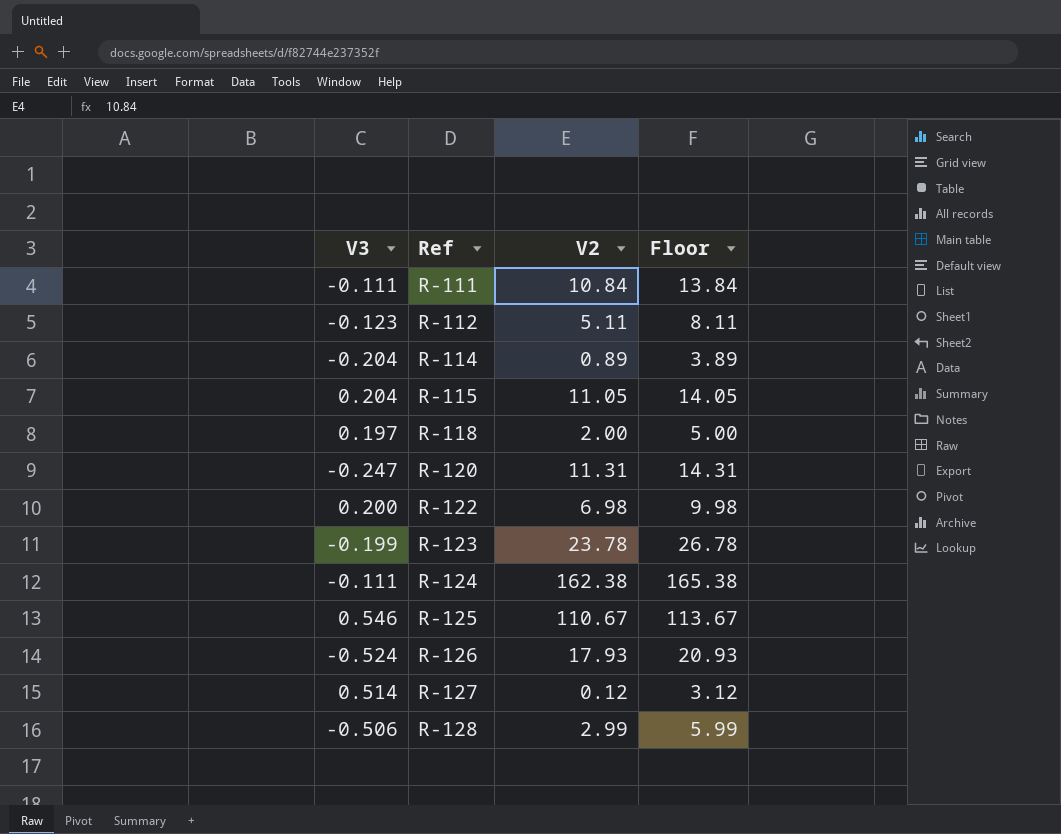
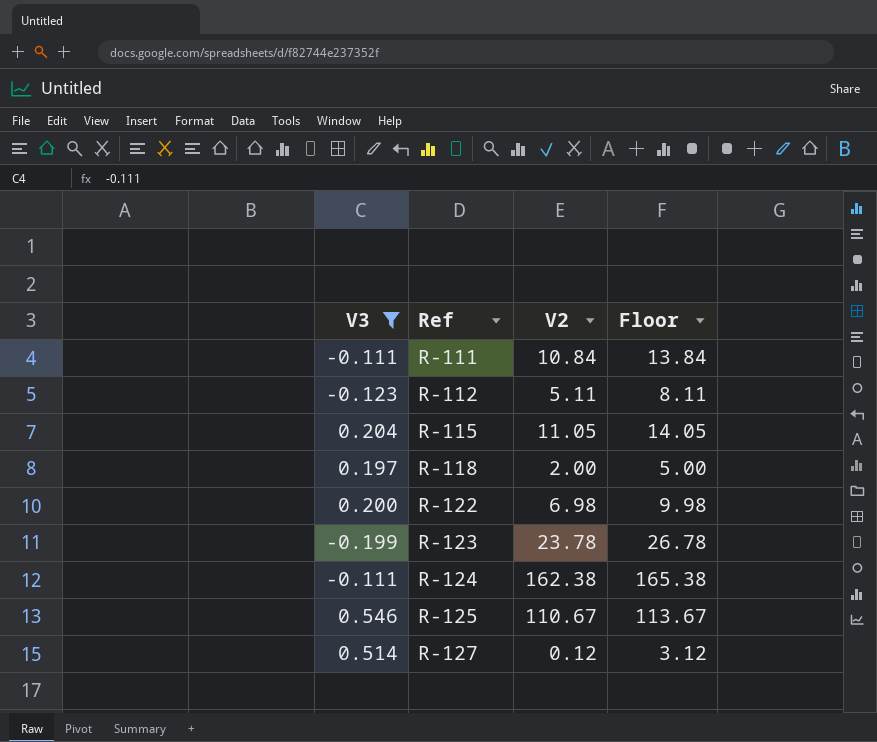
filter: none -> V3 >= -0.199

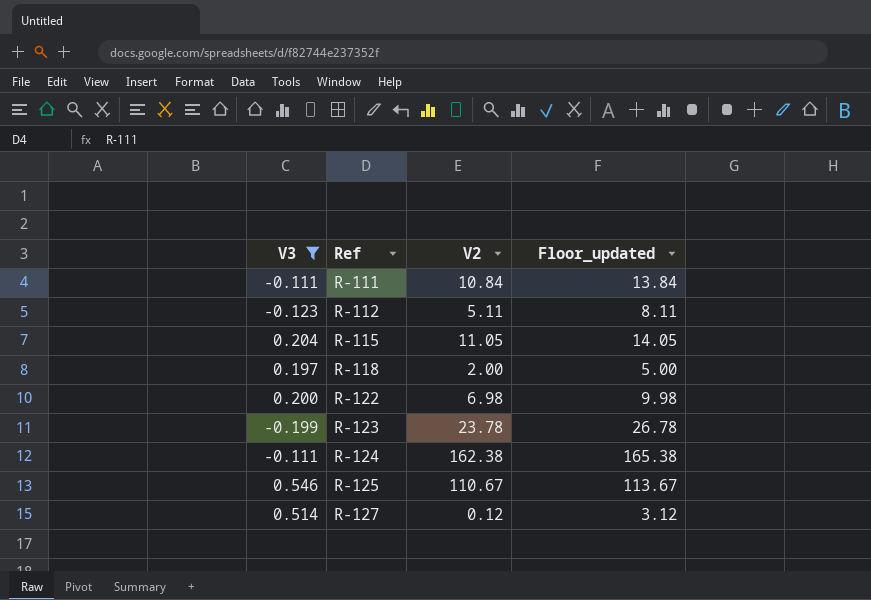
column name: Floor -> Floor_updated

